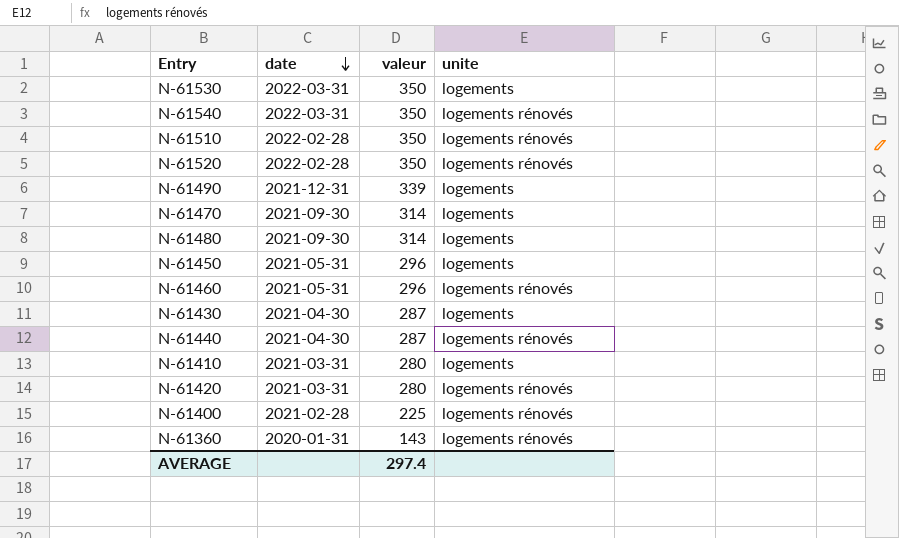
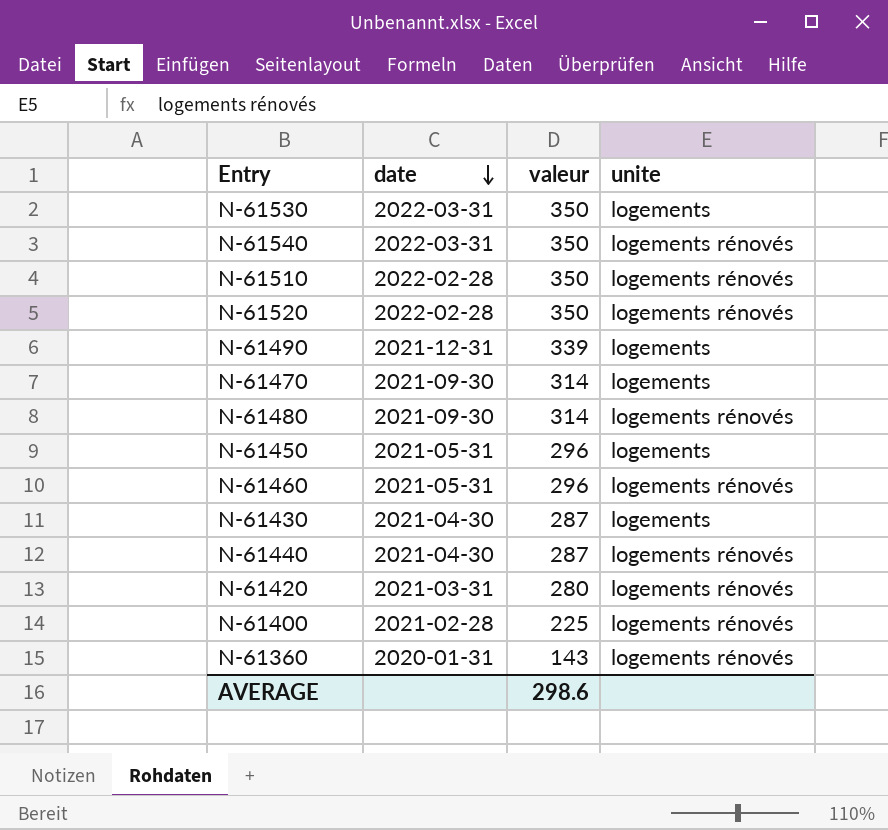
row N-61410: 2021-03-31 | 280 | logements -> none
N-61480 | unite: logements -> logements rénovés
AVERAGE | valeur: 297.4 -> 298.6

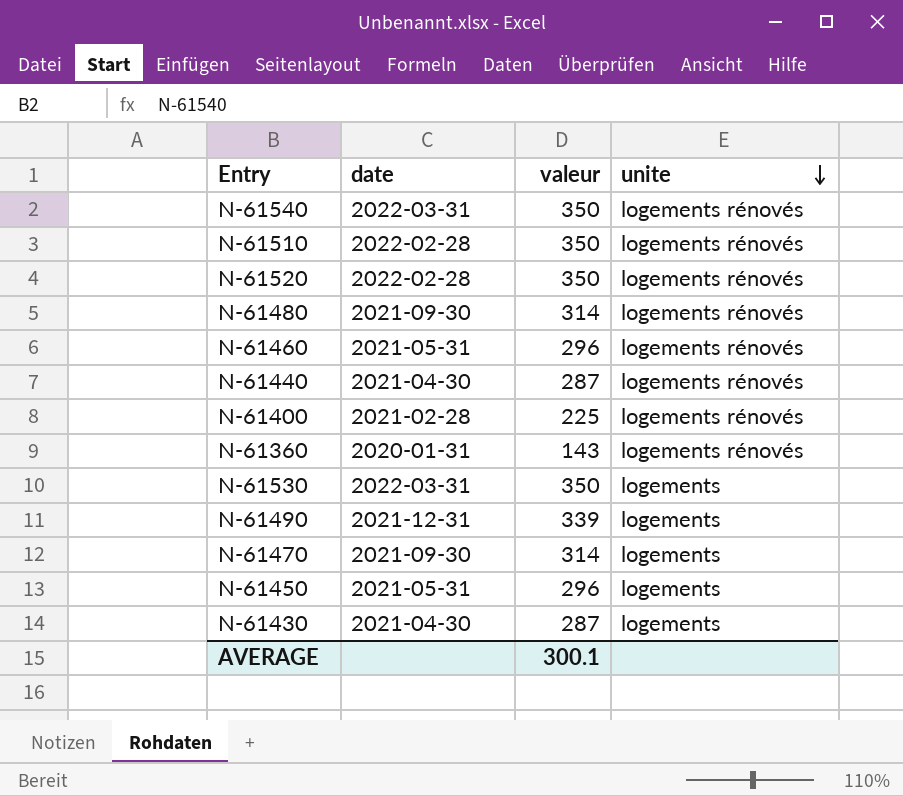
row order: date descending -> unite descending
row N-61420: 2021-03-31 | 280 | logements rénovés -> none
AVERAGE | valeur: 298.6 -> 300.1

